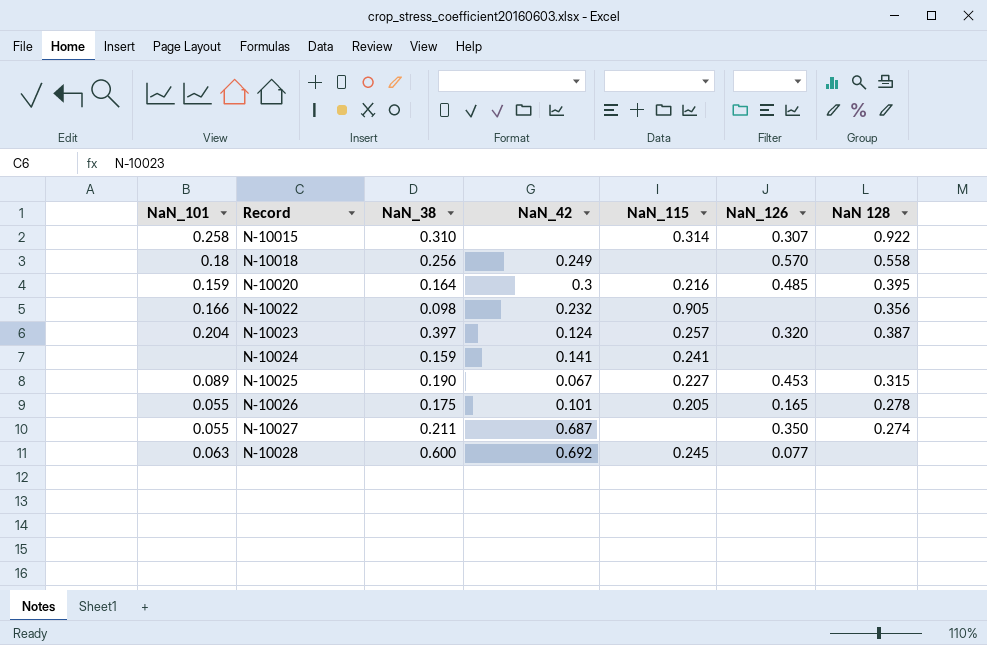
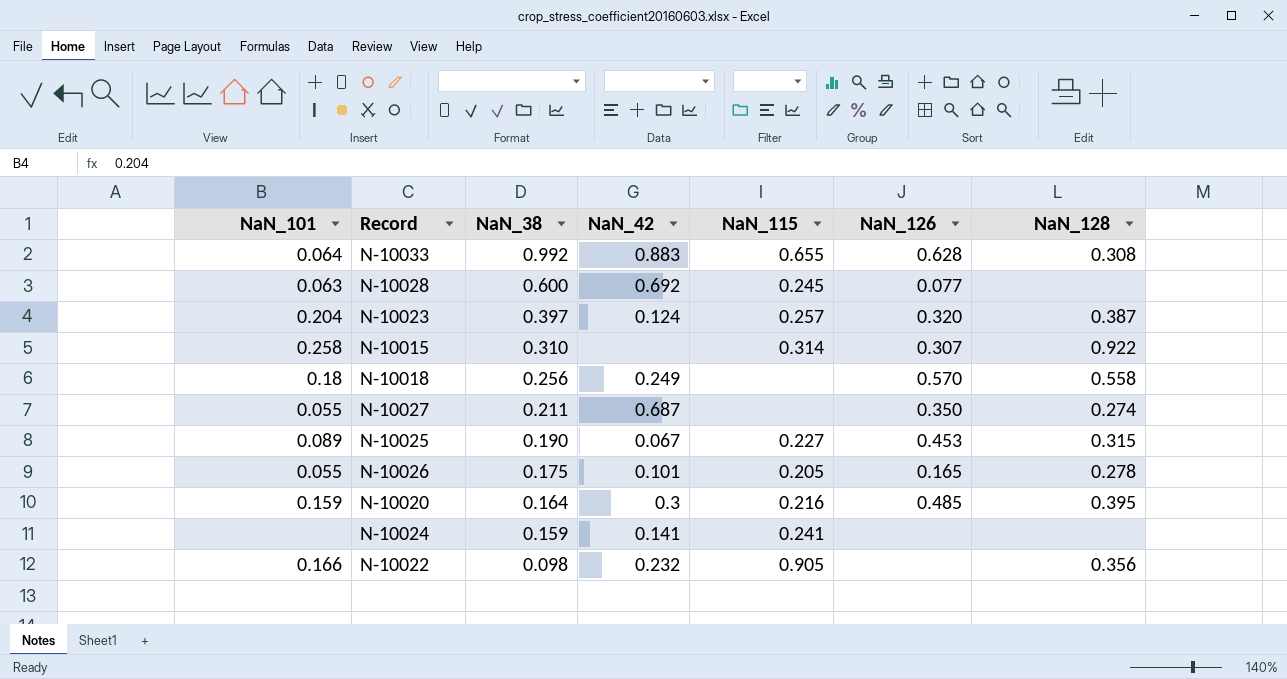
row order: Record ascending -> NaN_38 descending
column name: NaN 128 -> NaN_128
row N-10033: none -> 0.064 | 0.992 | 0.883 | 0.655 | 0.628 | 0.308

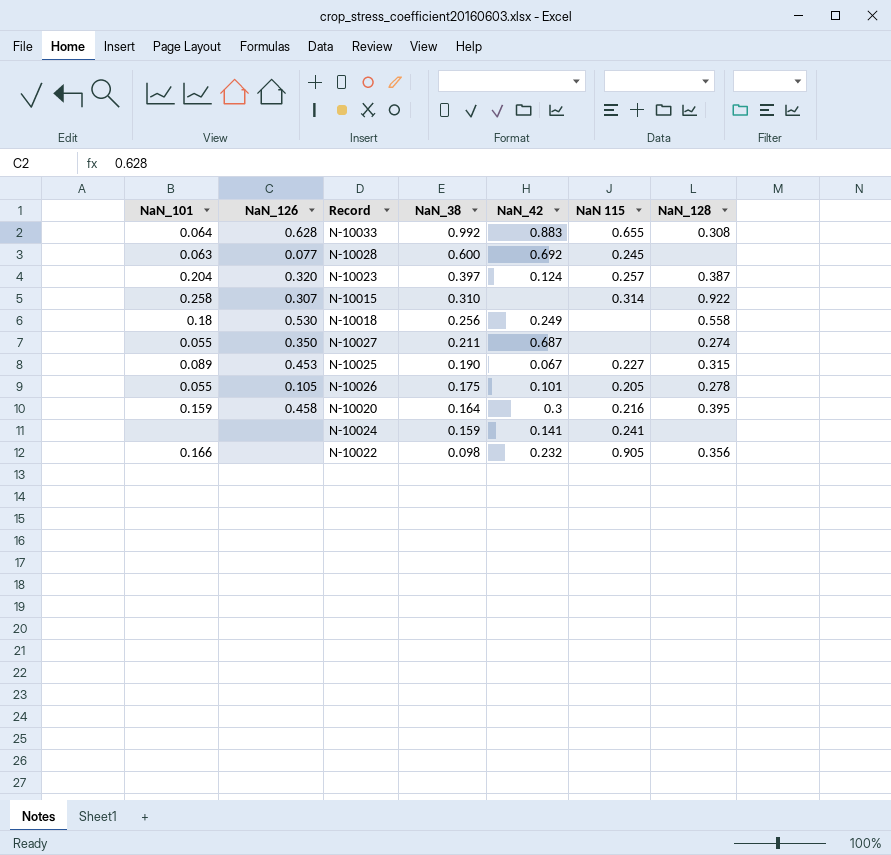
column NaN_126 | position: 6 -> 2
column name: NaN_115 -> NaN 115
N-10018 | NaN_126: 0.570 -> 0.530
N-10026 | NaN_126: 0.165 -> 0.105
N-10020 | NaN_126: 0.485 -> 0.458

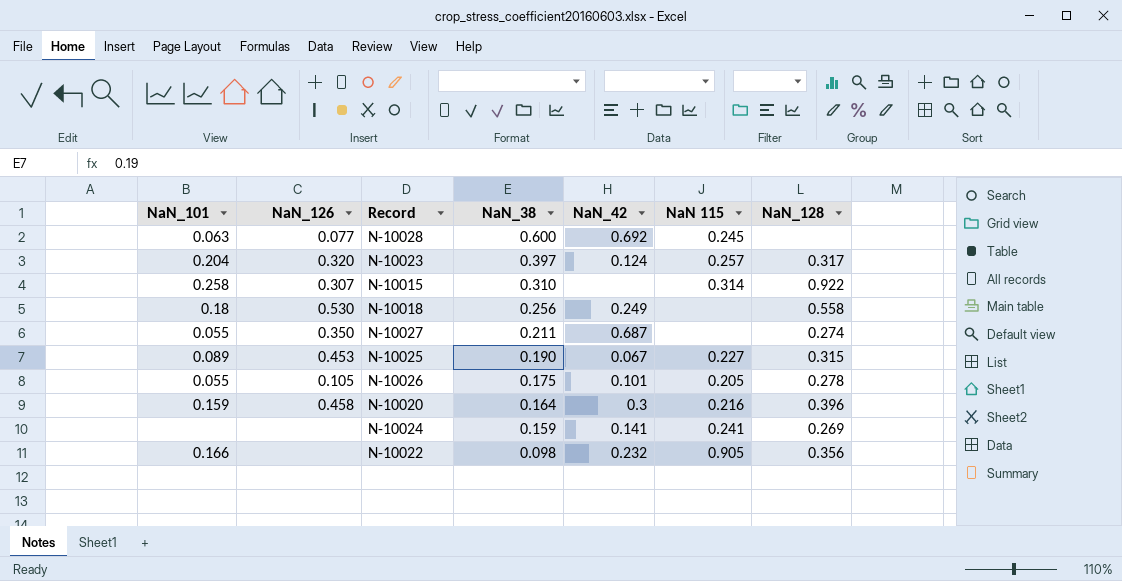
row N-10033: 0.064 | 0.628 | 0.992 | 0.883 | 0.655 | 0.308 -> none
N-10023 | NaN_128: 0.387 -> 0.317
N-10020 | NaN_128: 0.395 -> 0.396
N-10024 | NaN_128: none -> 0.269

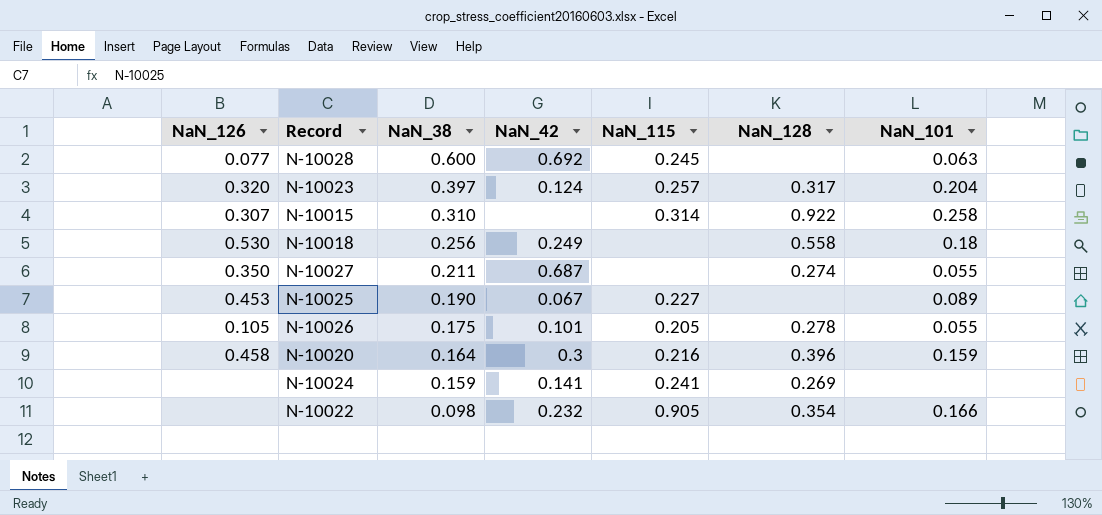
column name: NaN 115 -> NaN_115
column NaN_101 | position: 1 -> 7
N-10025 | NaN_128: 0.315 -> none
N-10022 | NaN_128: 0.356 -> 0.354

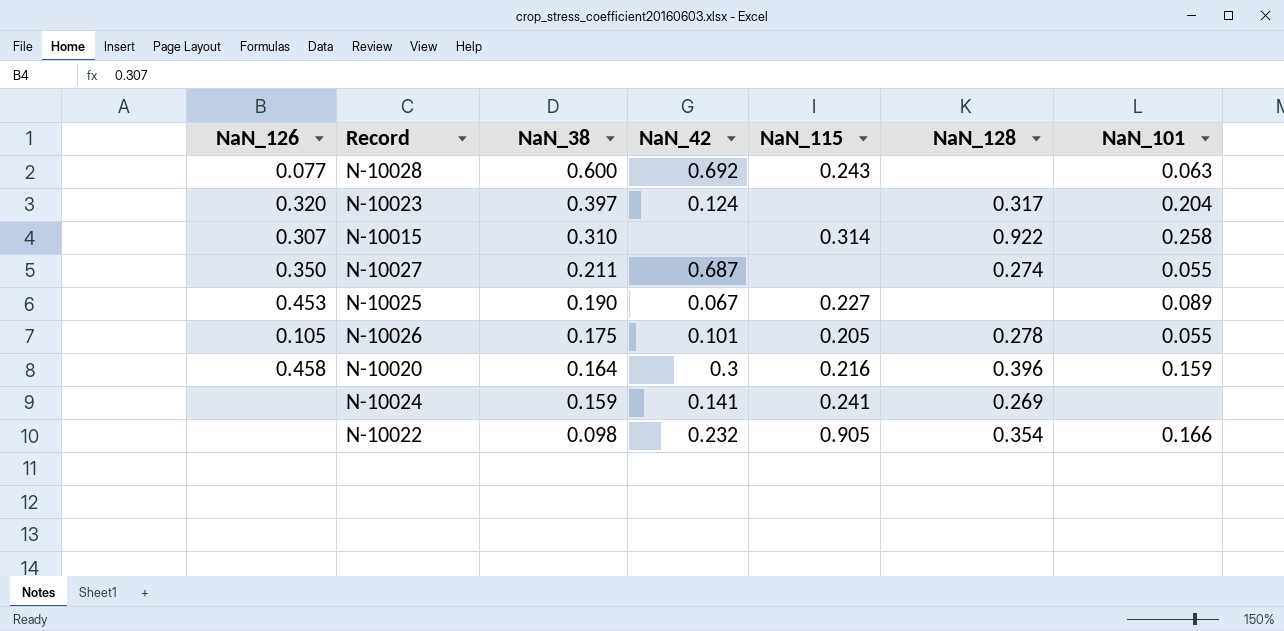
row N-10018: 0.530 | 0.256 | 0.249 | none | 0.558 | 0.18 -> none
N-10028 | NaN_115: 0.245 -> 0.243
N-10023 | NaN_115: 0.257 -> none

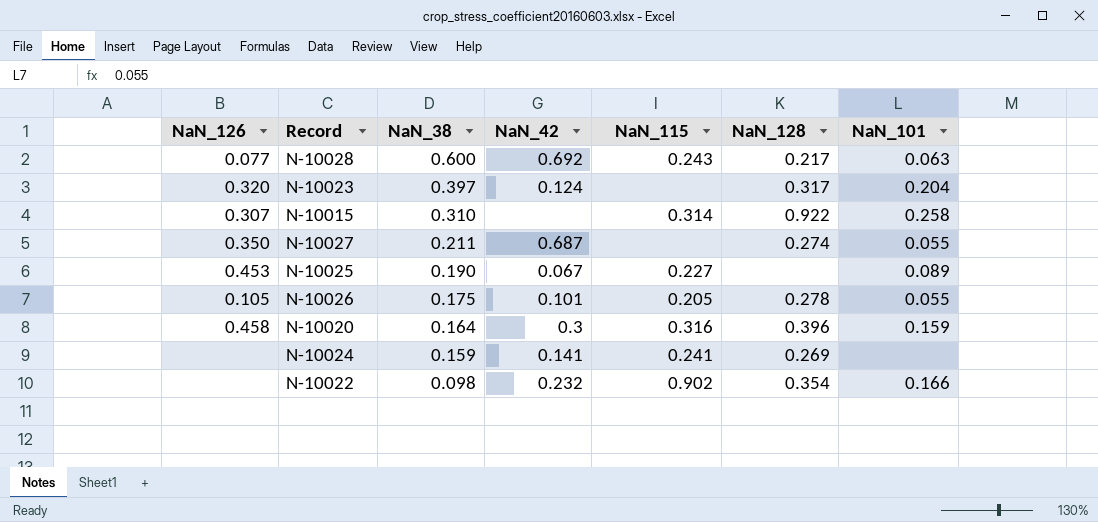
N-10028 | NaN_128: none -> 0.217
N-10020 | NaN_115: 0.216 -> 0.316
N-10022 | NaN_115: 0.905 -> 0.902

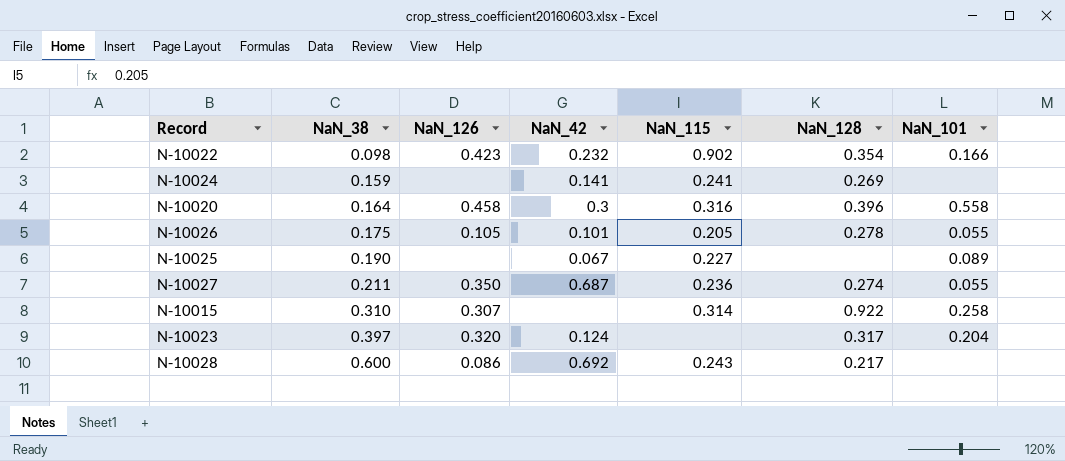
row order: NaN_38 descending -> NaN_38 ascending
column NaN_126 | position: 1 -> 3
N-10022 | NaN_126: none -> 0.423
N-10020 | NaN_101: 0.159 -> 0.558
N-10025 | NaN_126: 0.453 -> none
N-10027 | NaN_115: none -> 0.236
N-10028 | NaN_126: 0.077 -> 0.086
N-10028 | NaN_101: 0.063 -> none

